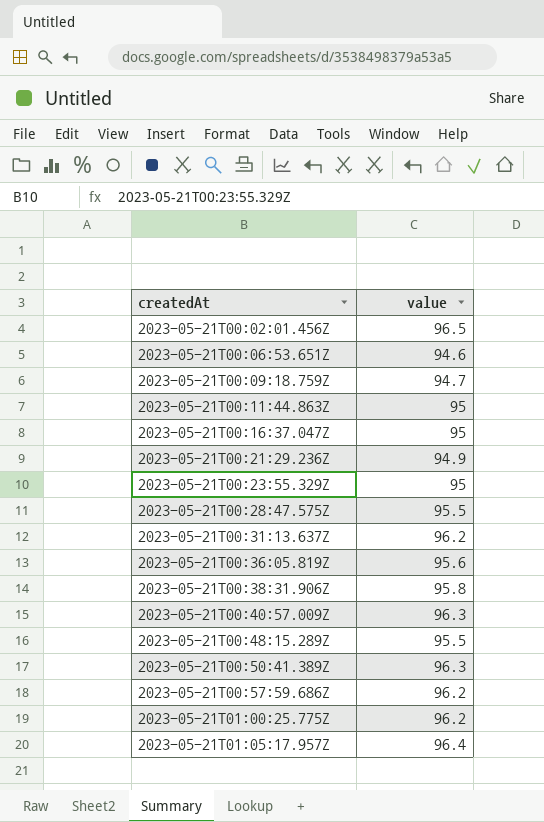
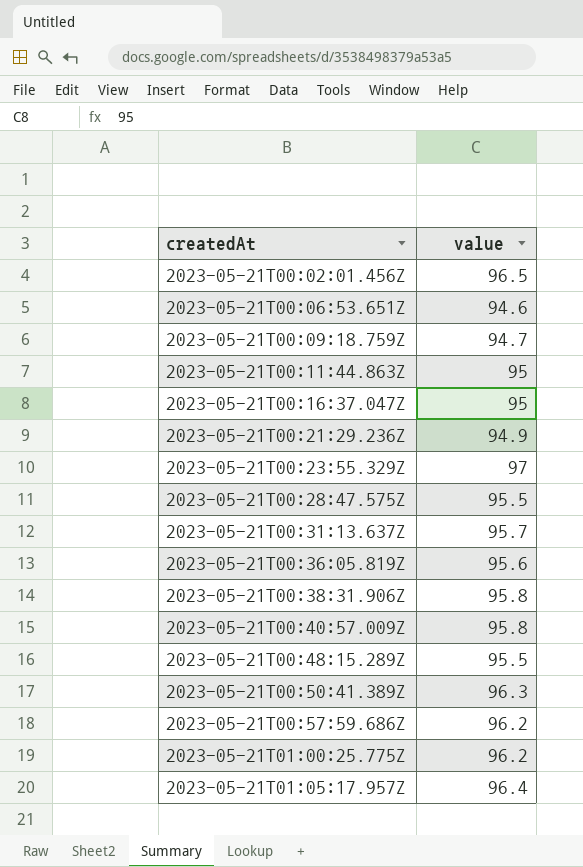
2023-05-21T00:23:55.329Z | value: 95 -> 97
2023-05-21T00:31:13.637Z | value: 96.2 -> 95.7
2023-05-21T00:40:57.009Z | value: 96.3 -> 95.8

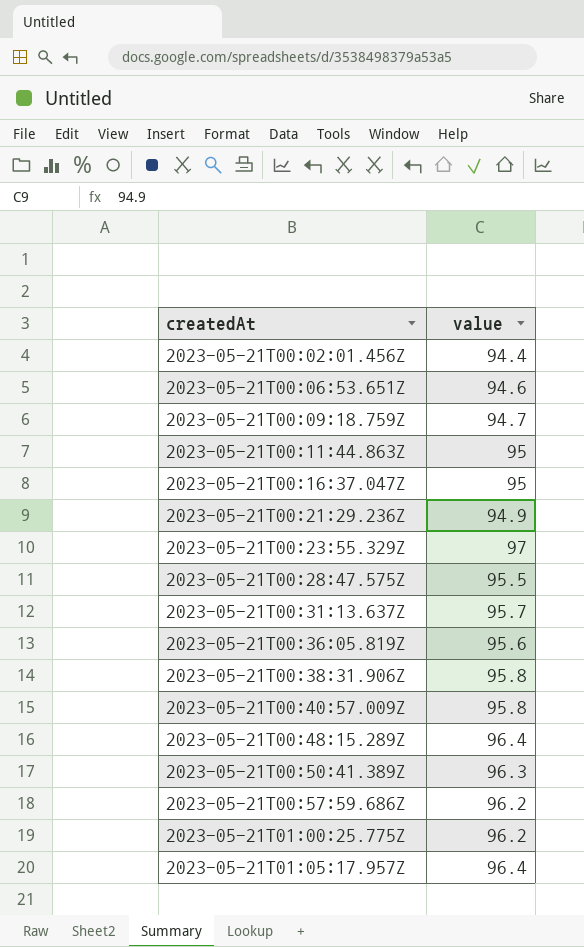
2023-05-21T00:02:01.456Z | value: 96.5 -> 94.4
2023-05-21T00:48:15.289Z | value: 95.5 -> 96.4

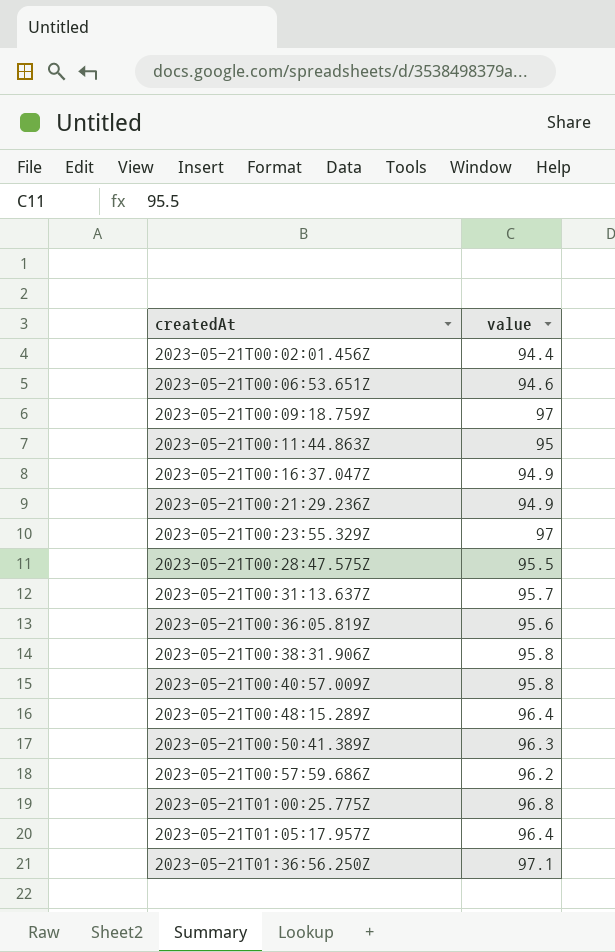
2023-05-21T00:09:18.759Z | value: 94.7 -> 97
2023-05-21T00:16:37.047Z | value: 95 -> 94.9
2023-05-21T01:00:25.775Z | value: 96.2 -> 96.8
row 2023-05-21T01:36:56.250Z: none -> 97.1

